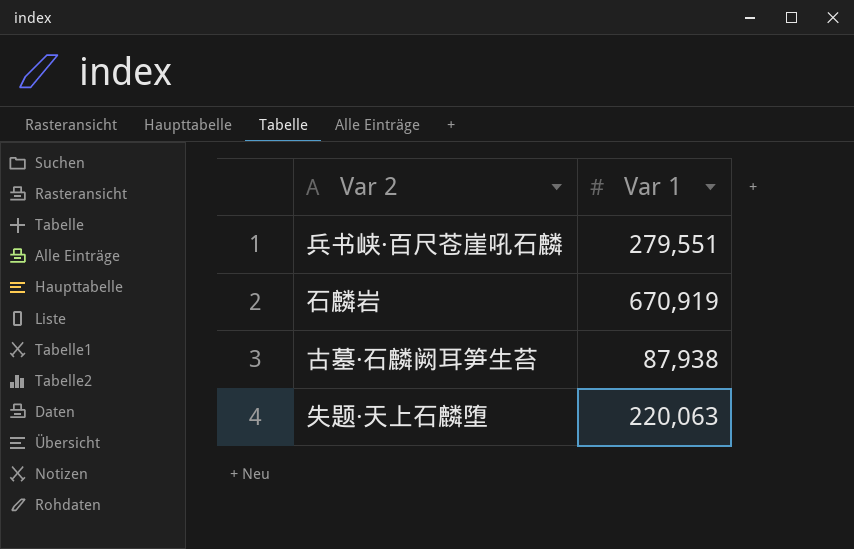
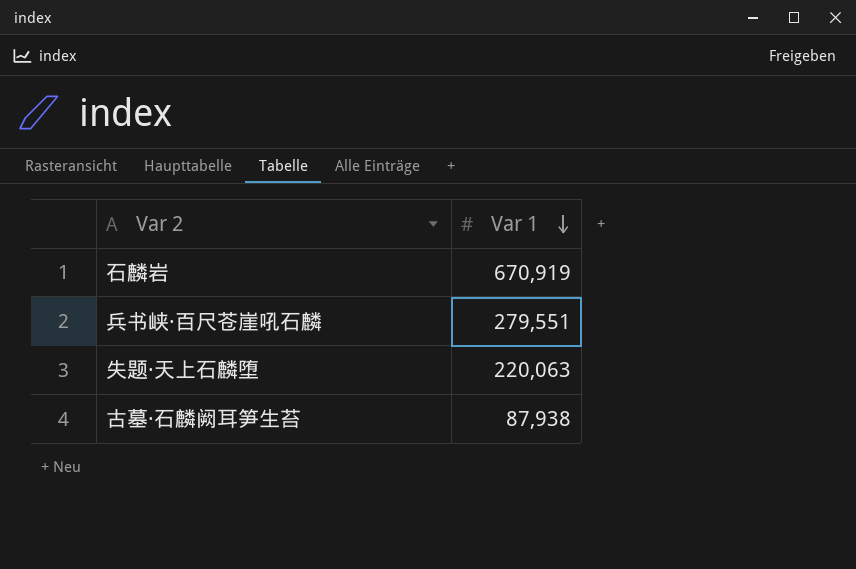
row order: none -> Var 1 descending

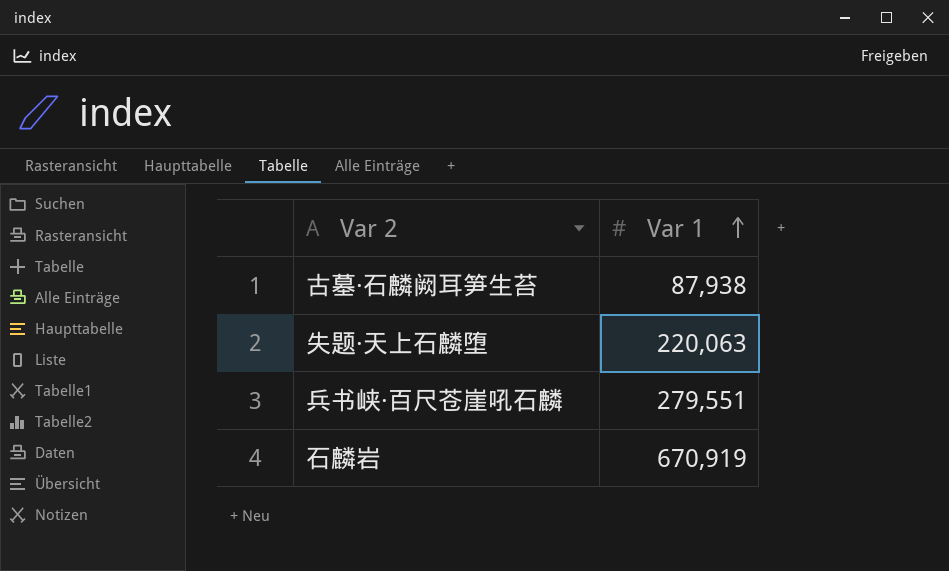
row order: Var 1 descending -> Var 1 ascending

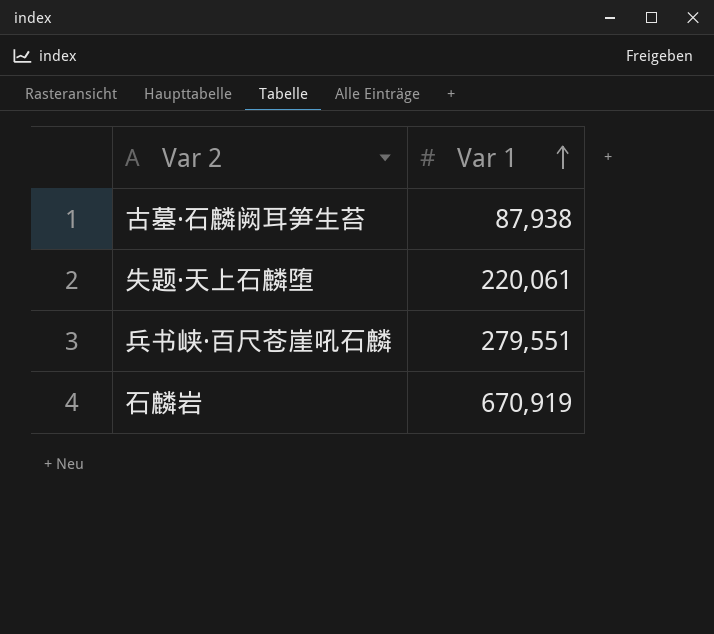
失题·天上石麟堕 | Var 1: 220,063 -> 220,061

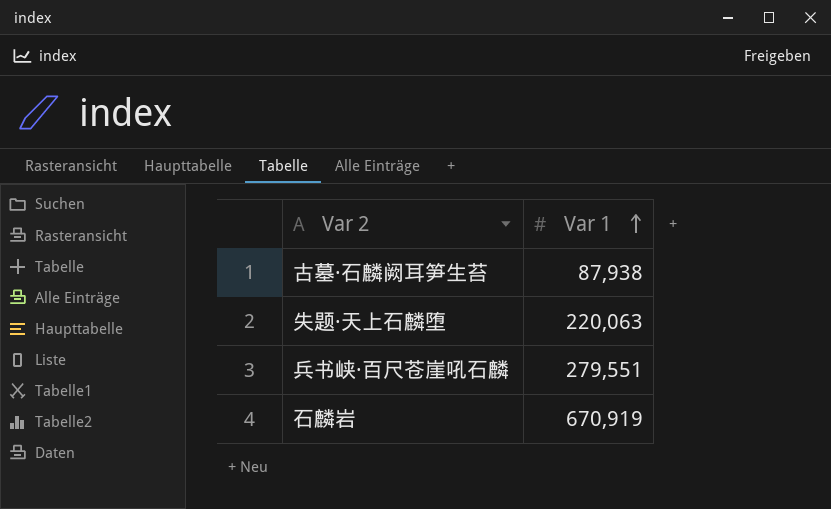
失题·天上石麟堕 | Var 1: 220,061 -> 220,063

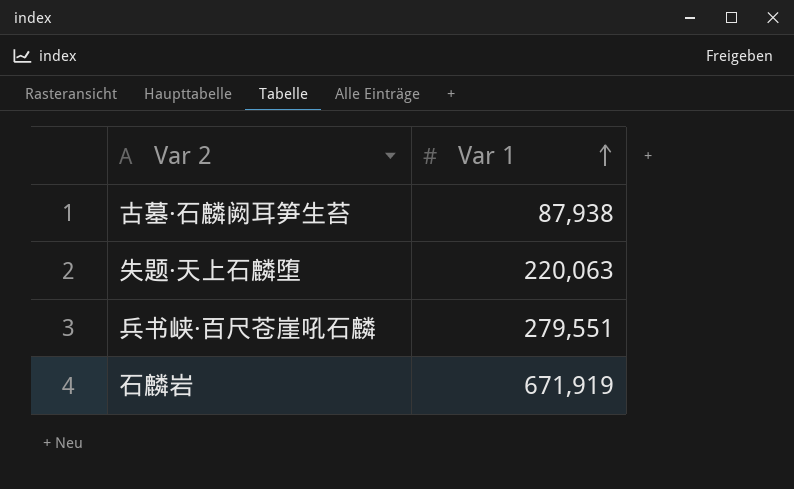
石麟岩 | Var 1: 670,919 -> 671,919

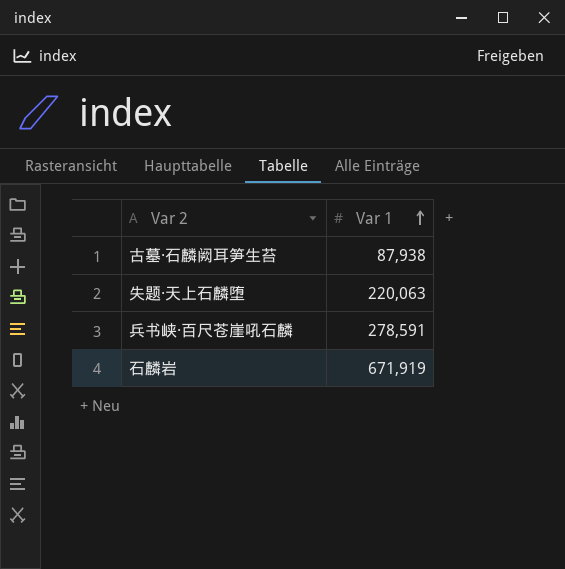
兵书峡·百尺苍崖吼石麟 | Var 1: 279,551 -> 278,591

